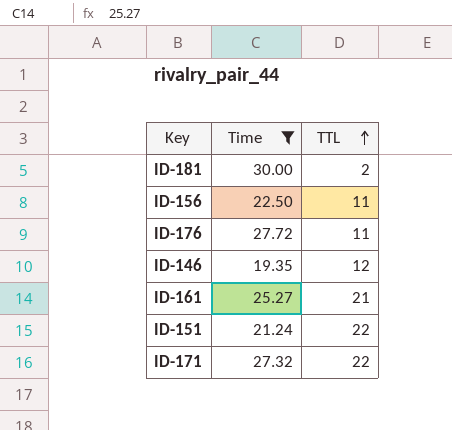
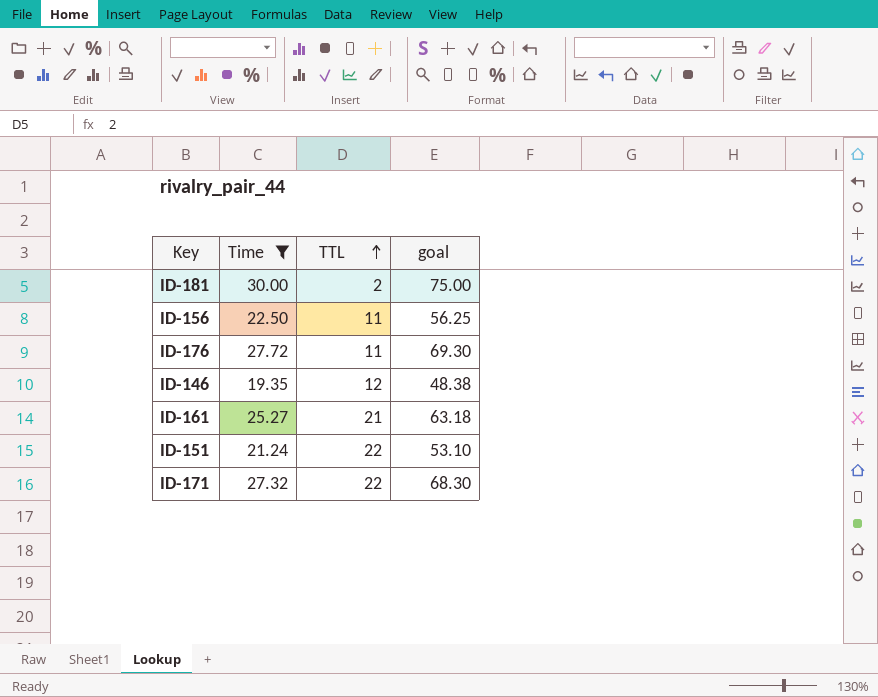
column goal | formula: none -> [Time] * 2.5

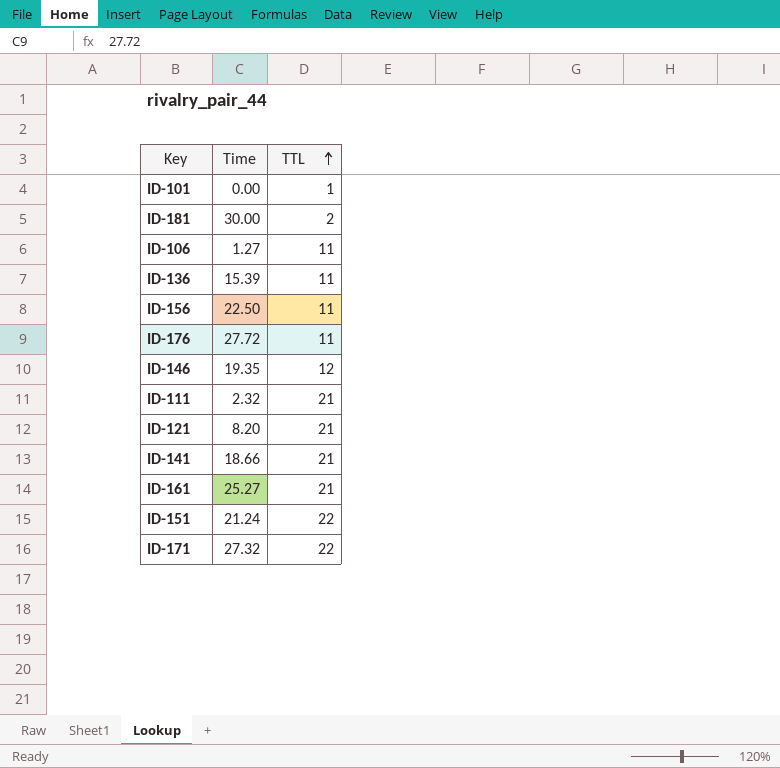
filter: Time >= 19.35 -> none
column goal | formula: [Time] * 2.5 -> none

